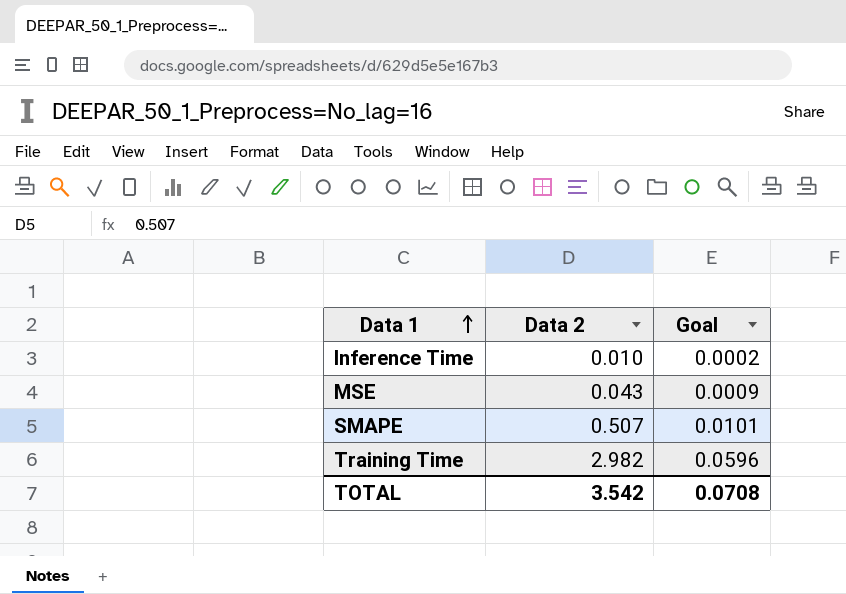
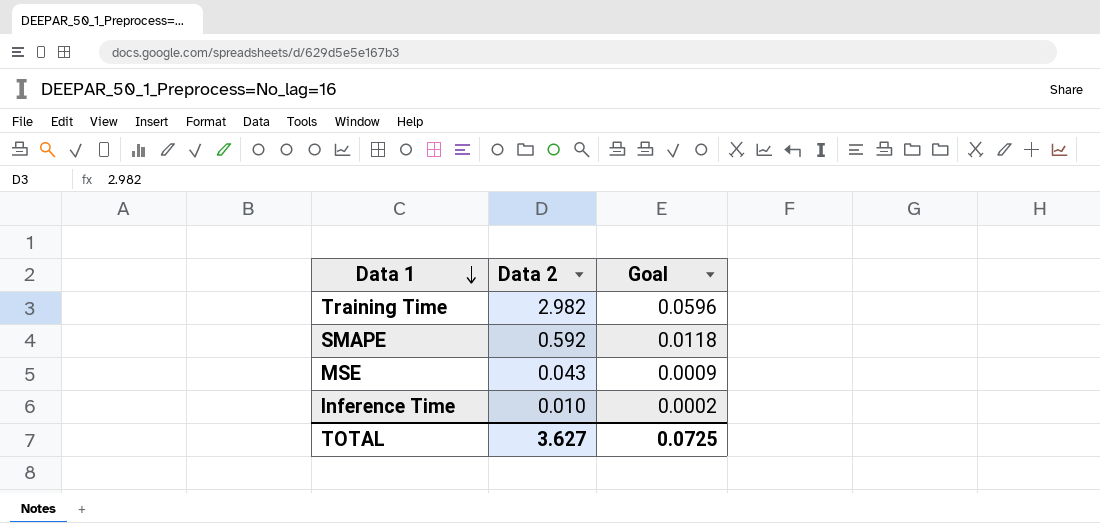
row order: Data 1 ascending -> Data 1 descending
SMAPE | Data 2: 0.507 -> 0.592
SMAPE | Goal: 0.0101 -> 0.0118
TOTAL | Data 2: 3.542 -> 3.627
TOTAL | Goal: 0.0708 -> 0.0725

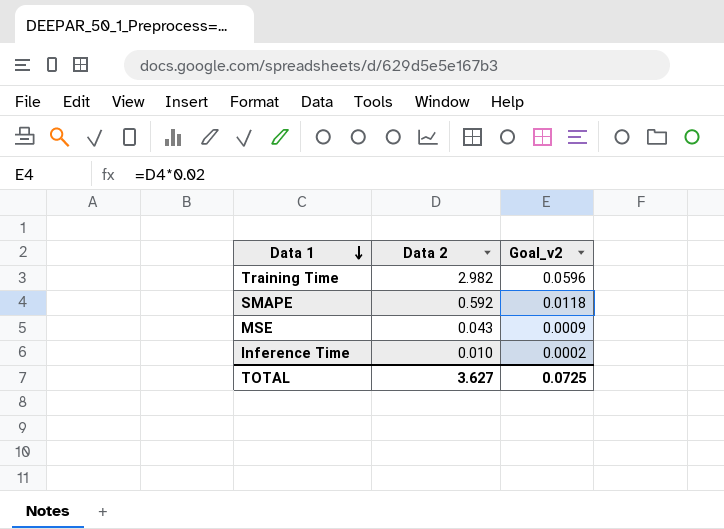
column name: Goal -> Goal_v2

